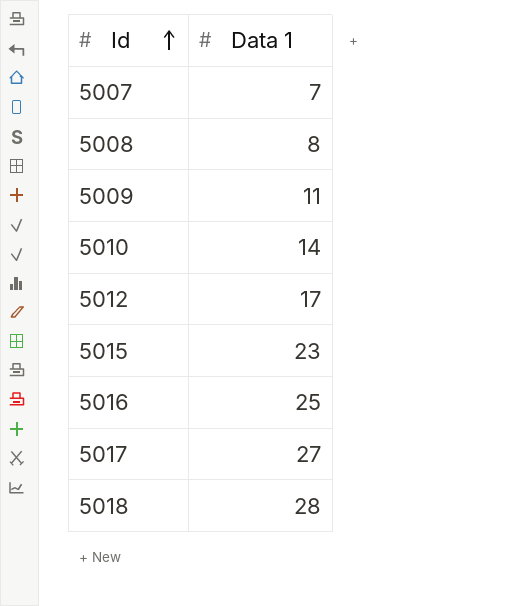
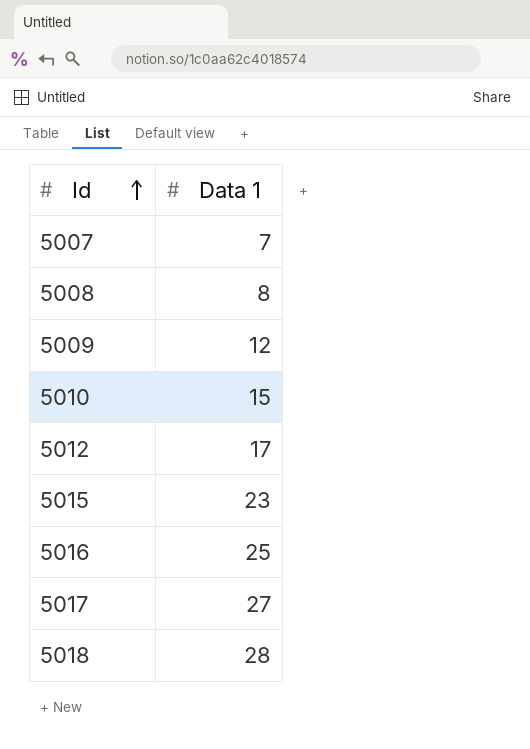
5009 | Data 1: 11 -> 12
5010 | Data 1: 14 -> 15

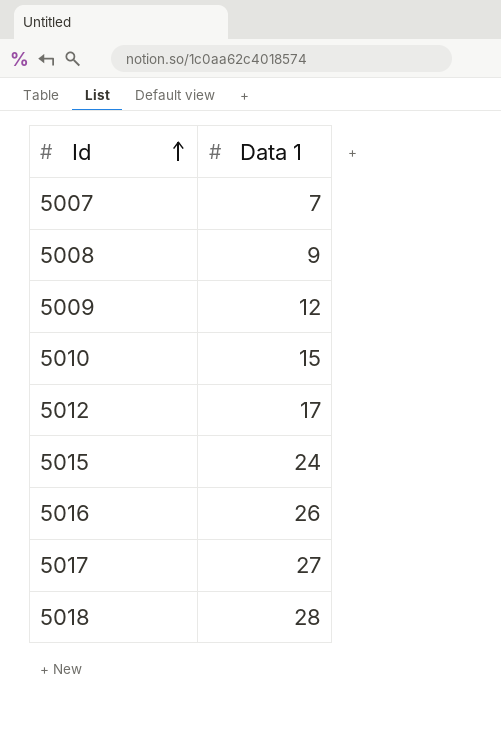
5008 | Data 1: 8 -> 9
5015 | Data 1: 23 -> 24
5016 | Data 1: 25 -> 26

